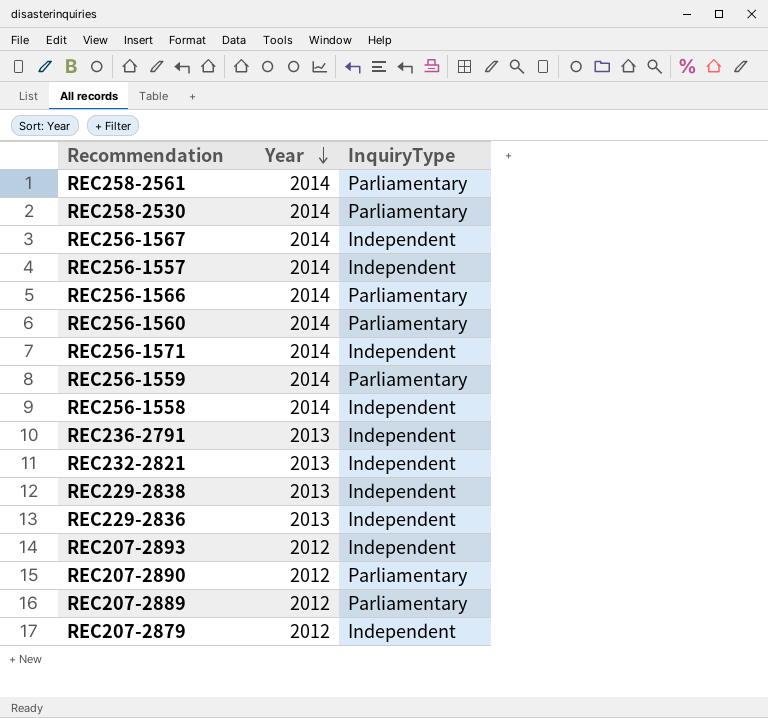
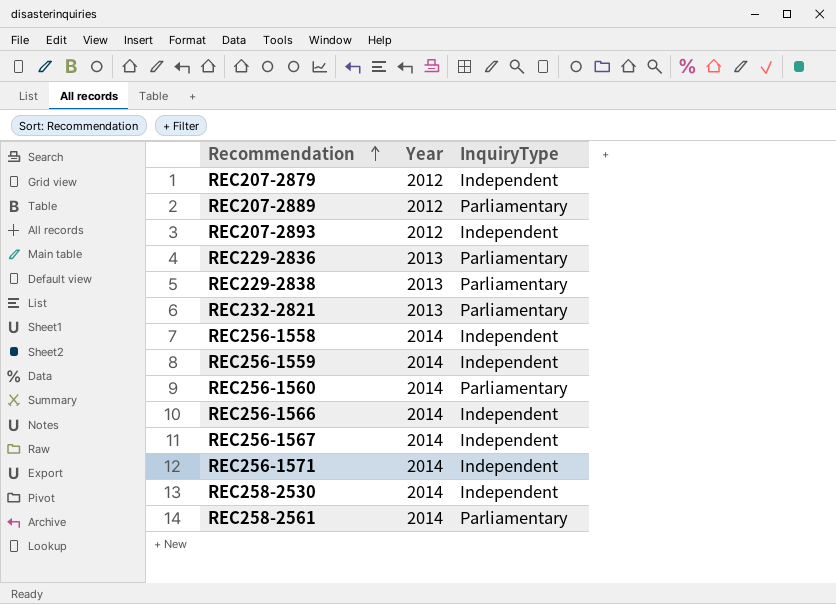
row order: Year descending -> Recommendation ascending
row REC256-1557: 2014 | Independent -> none
row REC236-2791: 2013 | Independent -> none
row REC207-2890: 2012 | Parliamentary -> none
REC229-2836 | InquiryType: Independent -> Parliamentary
REC229-2838 | InquiryType: Independent -> Parliamentary
REC232-2821 | InquiryType: Independent -> Parliamentary
REC256-1559 | InquiryType: Parliamentary -> Independent
REC256-1566 | InquiryType: Parliamentary -> Independent
REC258-2530 | InquiryType: Parliamentary -> Independent

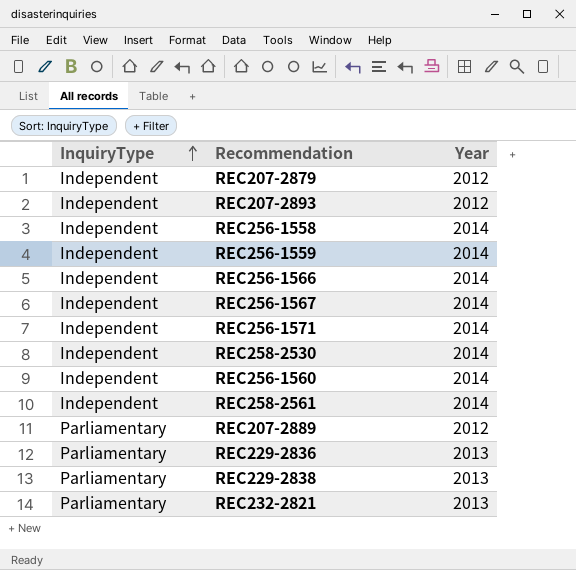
row order: Recommendation ascending -> InquiryType ascending
column InquiryType | position: 3 -> 1
REC256-1560 | InquiryType: Parliamentary -> Independent
REC258-2561 | InquiryType: Parliamentary -> Independent

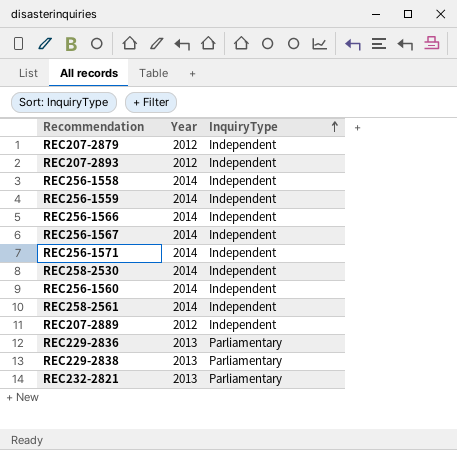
column InquiryType | position: 1 -> 3
REC207-2889 | InquiryType: Parliamentary -> Independent

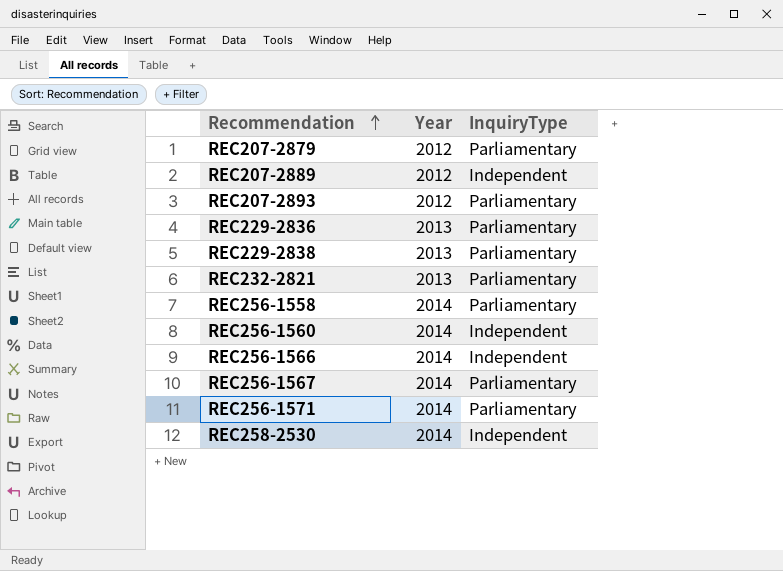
row order: InquiryType ascending -> Recommendation ascending
row REC256-1559: 2014 | Independent -> none
row REC258-2561: 2014 | Independent -> none
REC207-2879 | InquiryType: Independent -> Parliamentary
REC207-2893 | InquiryType: Independent -> Parliamentary
REC256-1558 | InquiryType: Independent -> Parliamentary
REC256-1567 | InquiryType: Independent -> Parliamentary
REC256-1571 | InquiryType: Independent -> Parliamentary

